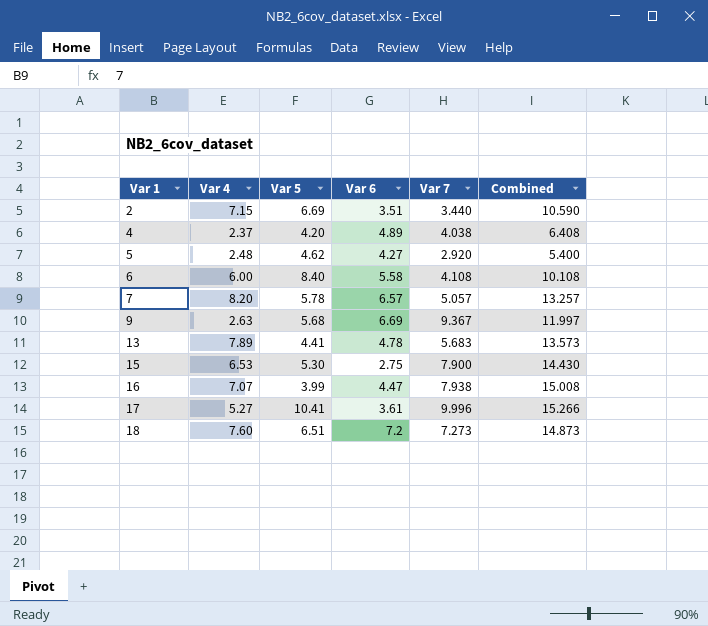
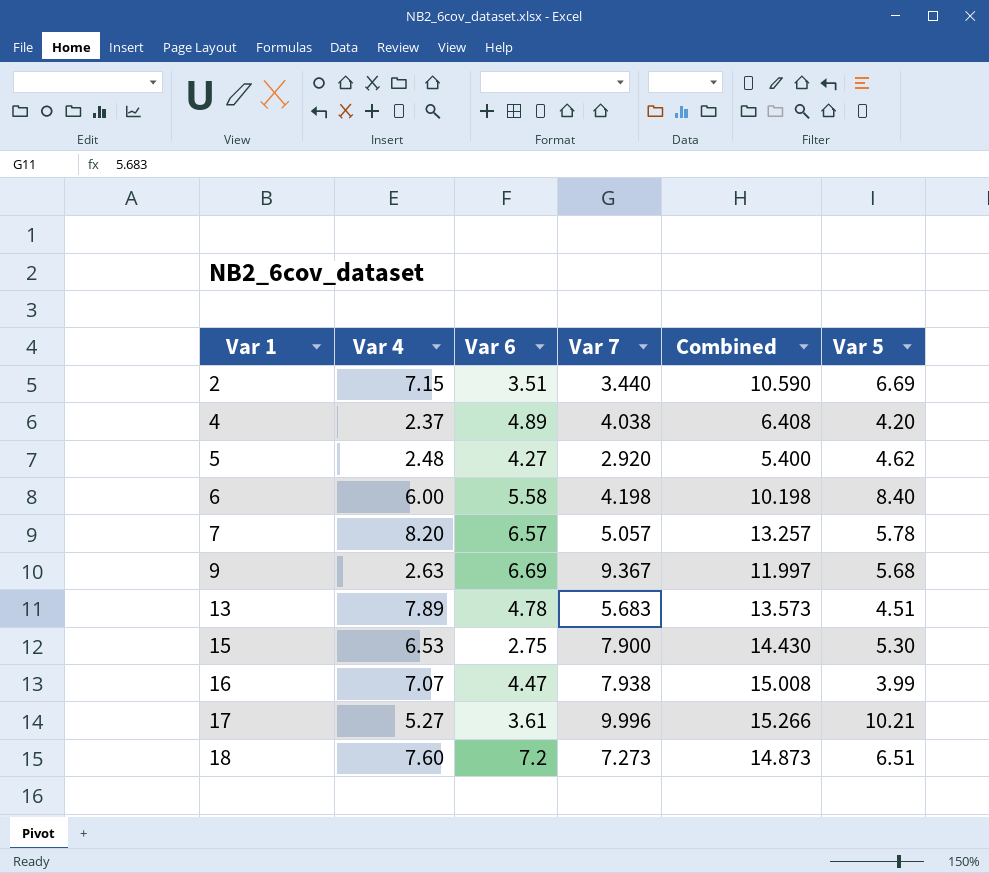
column Var 5 | position: 3 -> 6
6 | Var 7: 4.108 -> 4.198
6 | Combined: 10.108 -> 10.198
13 | Var 5: 4.41 -> 4.51
17 | Var 5: 10.41 -> 10.21

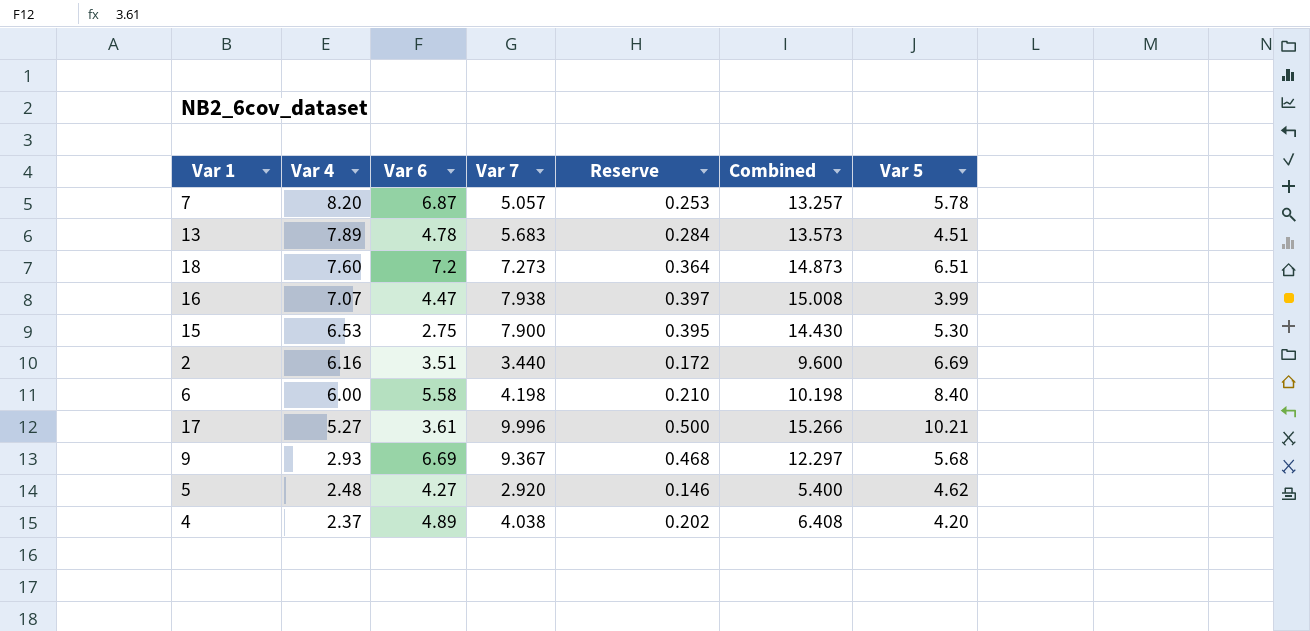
row order: Var 1 ascending -> Var 4 descending
column Reserve | formula: none -> [Var 7] * 0.05
7 | Var 6: 6.57 -> 6.87
2 | Var 4: 7.15 -> 6.16
2 | Combined: 10.590 -> 9.600
9 | Var 4: 2.63 -> 2.93
9 | Combined: 11.997 -> 12.297

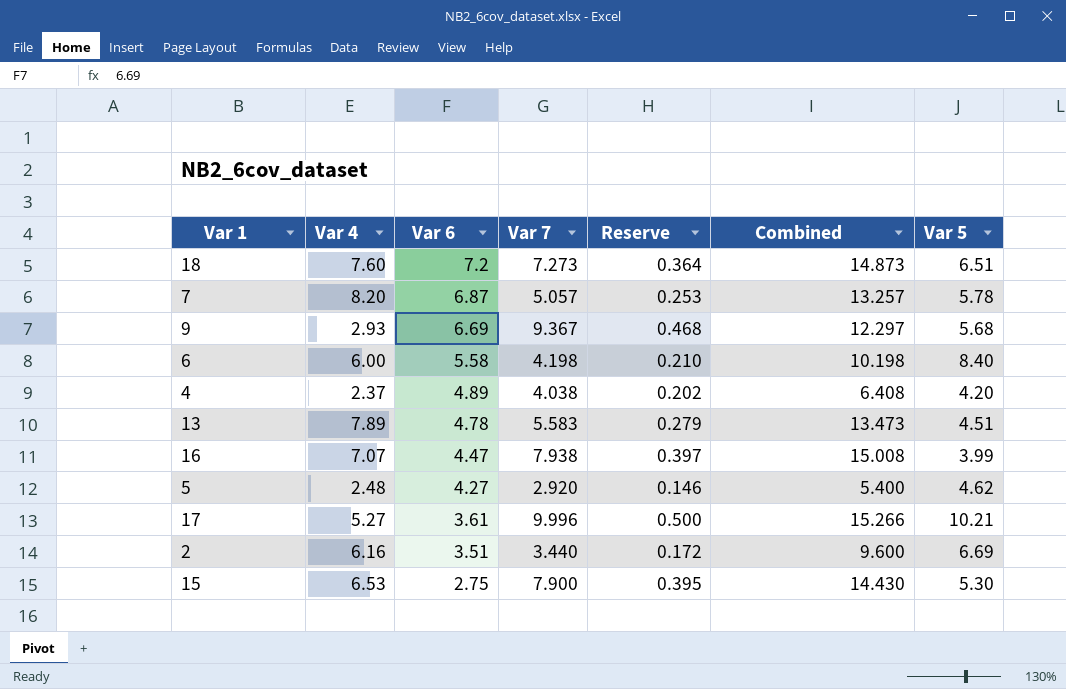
row order: Var 4 descending -> Var 6 descending
13 | Var 7: 5.683 -> 5.583
13 | Reserve: 0.284 -> 0.279
13 | Combined: 13.573 -> 13.473

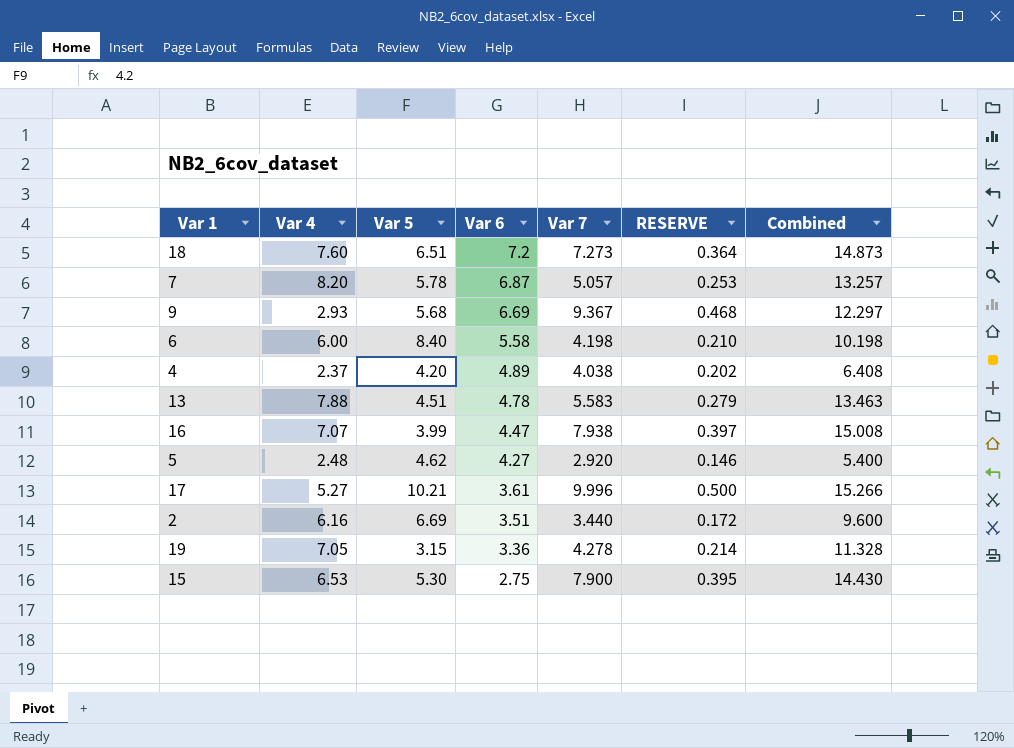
column Var 5 | position: 7 -> 3
column name: Reserve -> RESERVE
13 | Var 4: 7.89 -> 7.88
13 | Combined: 13.473 -> 13.463
row 19: none -> 7.05 | 3.15 | 3.36 | 4.278 | 0.214 | 11.328

